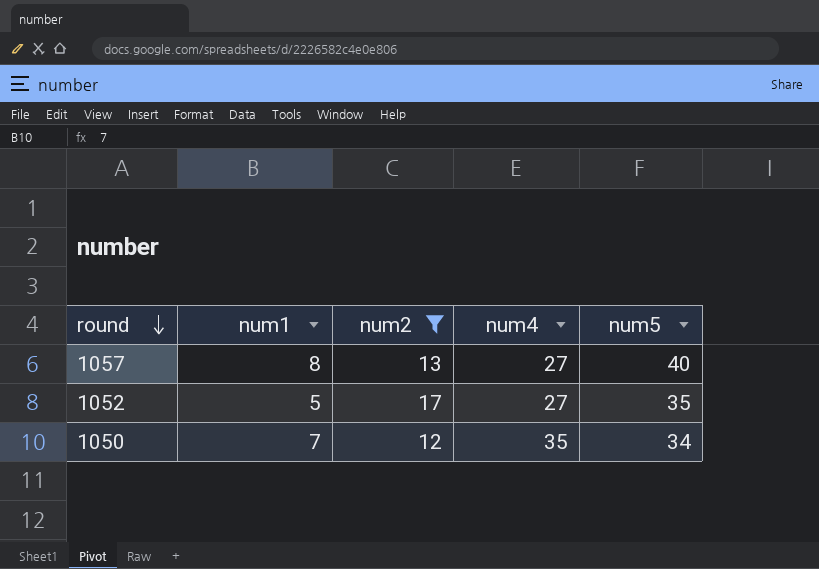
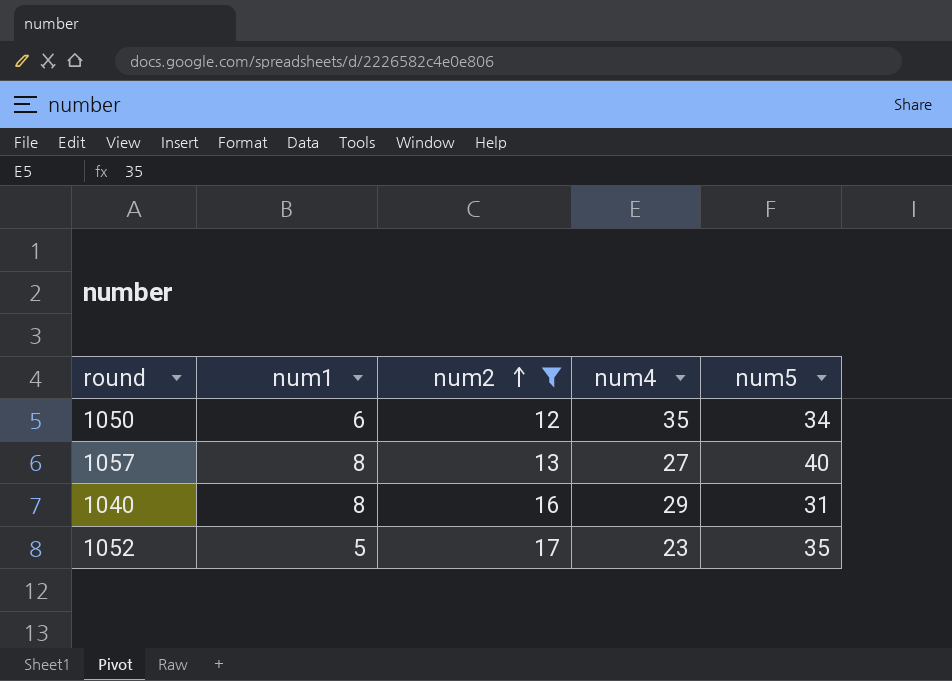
row order: round descending -> num2 ascending
1050 | num1: 7 -> 6
row 1040: none -> 8 | 16 | 29 | 31
1052 | num4: 27 -> 23

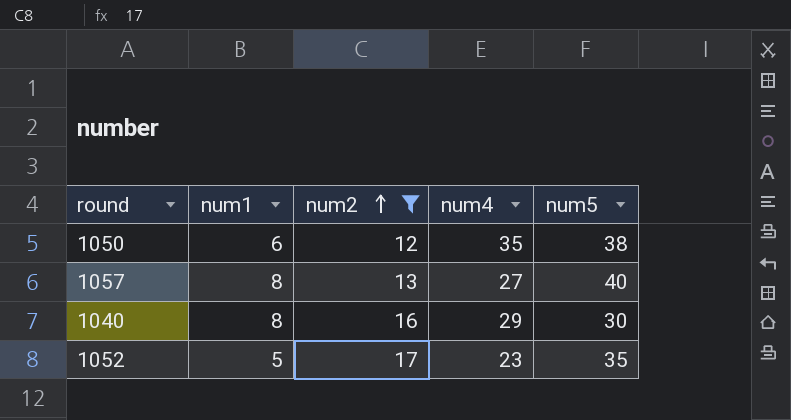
1050 | num5: 34 -> 38
1040 | num5: 31 -> 30

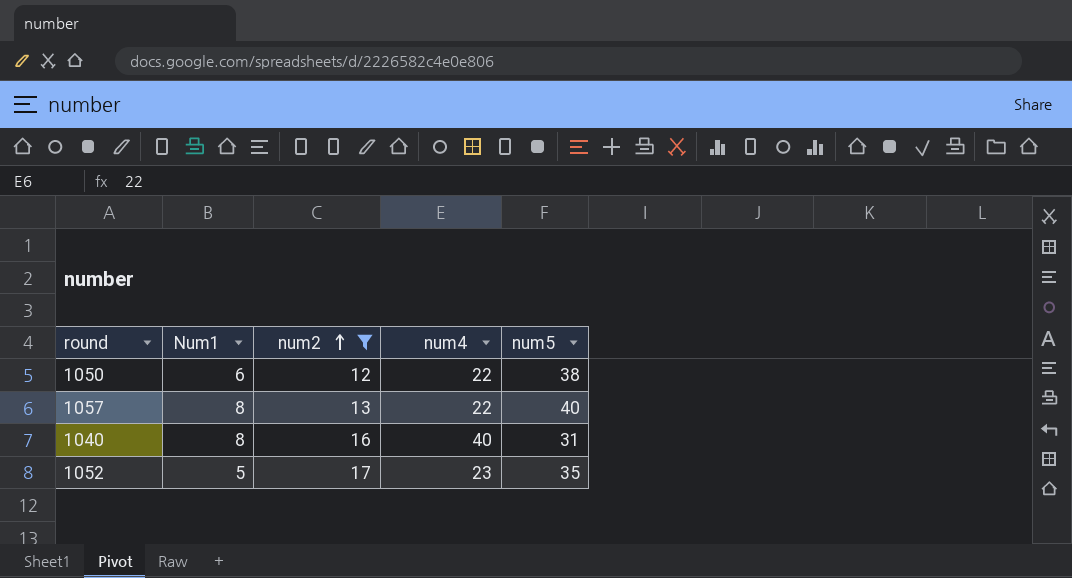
column name: num1 -> Num1
1050 | num4: 35 -> 22
1057 | num4: 27 -> 22
1040 | num4: 29 -> 40
1040 | num5: 30 -> 31

